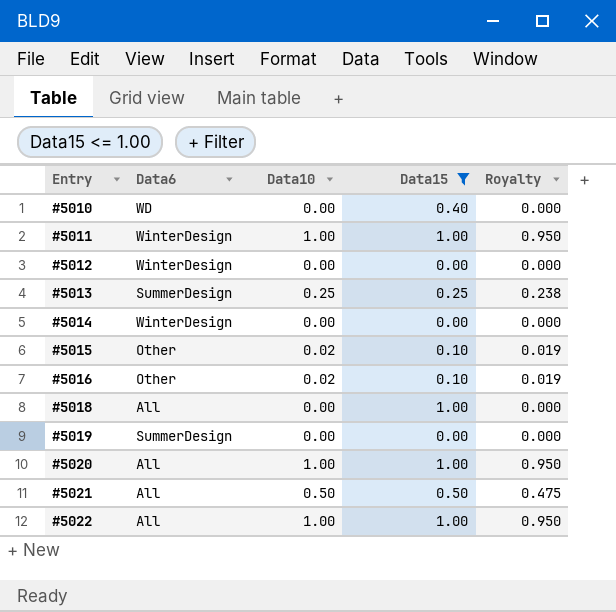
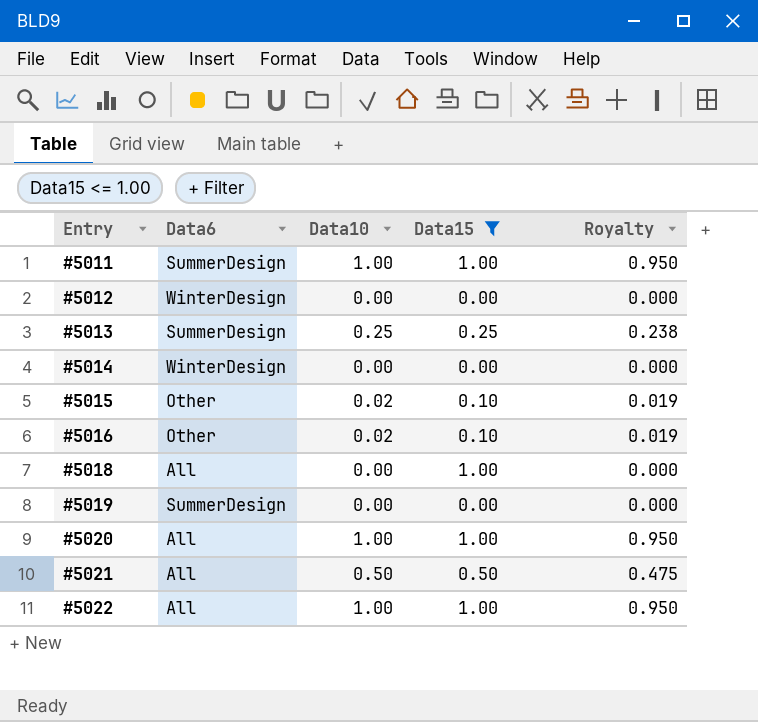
row #5010: WD | 0.00 | 0.40 | 0.000 -> none
#5011 | Data6: WinterDesign -> SummerDesign

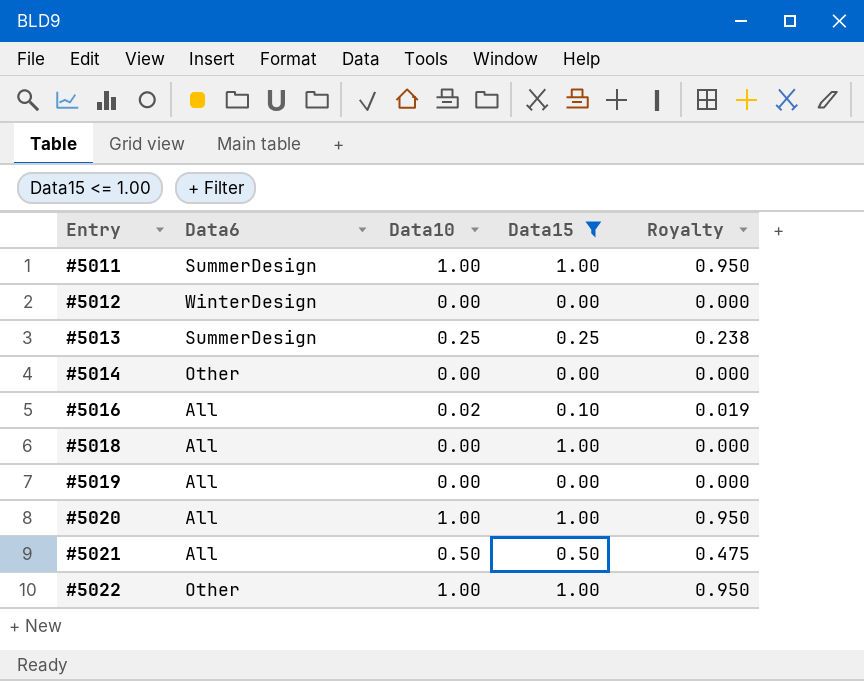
row #5015: Other | 0.02 | 0.10 | 0.019 -> none
#5014 | Data6: WinterDesign -> Other
#5016 | Data6: Other -> All
#5019 | Data6: SummerDesign -> All
#5022 | Data6: All -> Other

